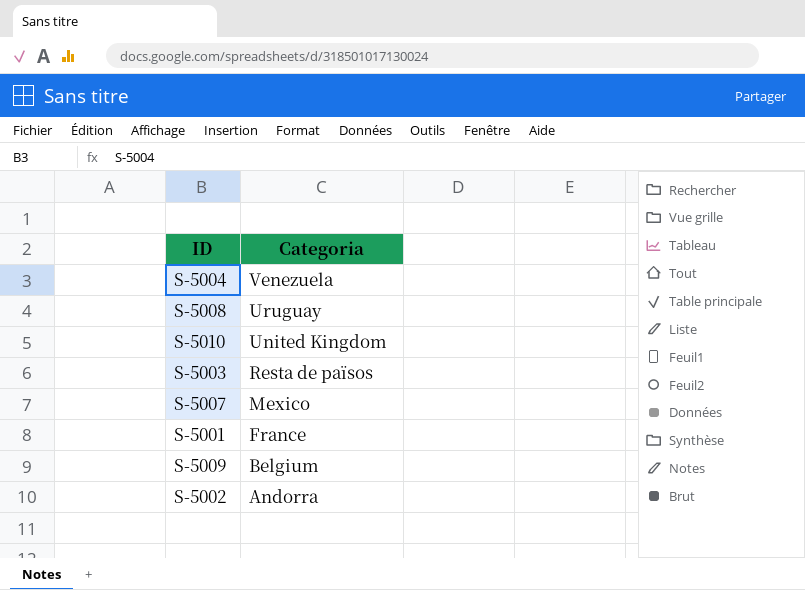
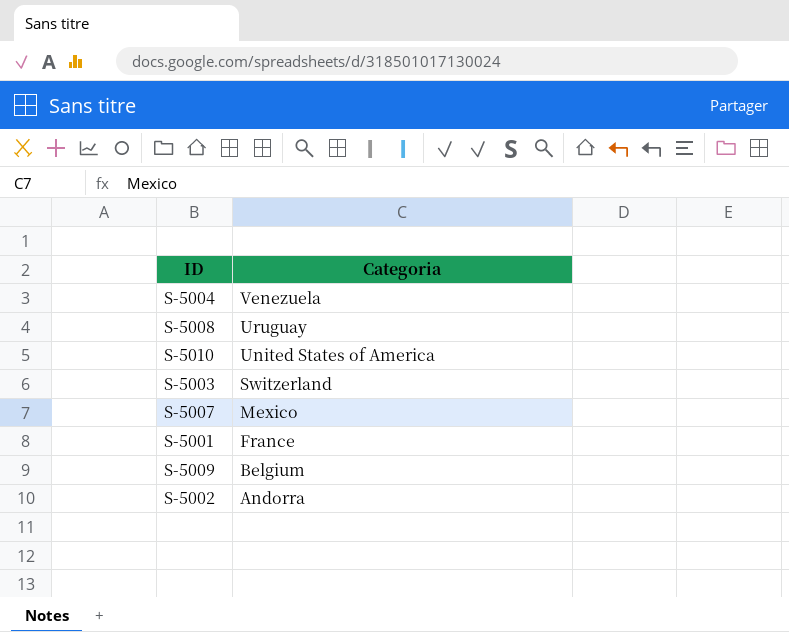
S-5010 | Categoria: United Kingdom -> United States of America
S-5003 | Categoria: Resta de països -> Switzerland

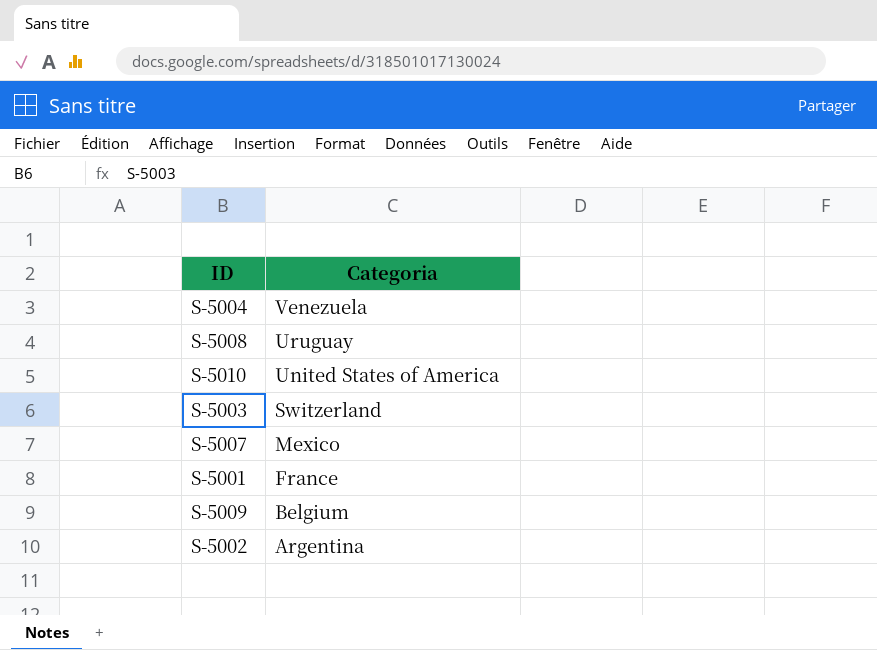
S-5002 | Categoria: Andorra -> Argentina

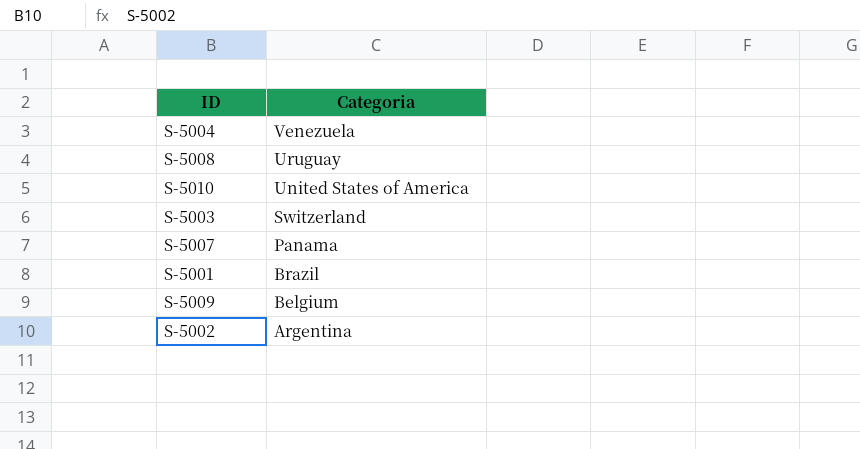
S-5007 | Categoria: Mexico -> Panama
S-5001 | Categoria: France -> Brazil

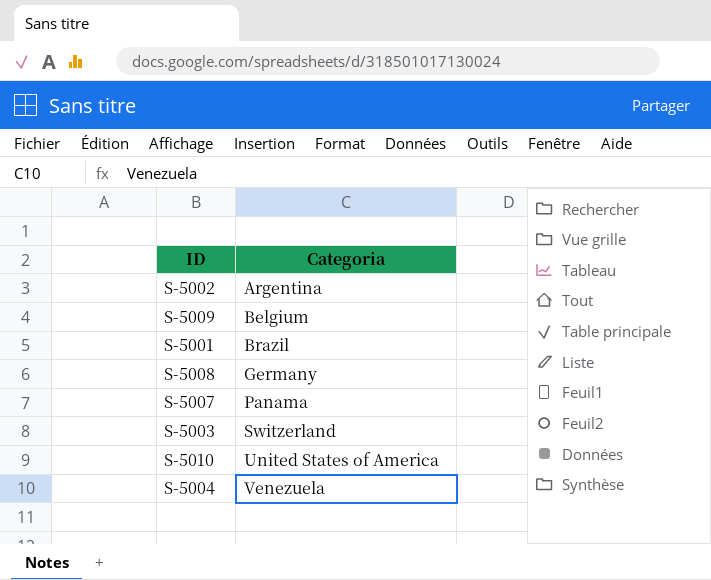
row order: Categoria descending -> Categoria ascending
S-5008 | Categoria: Uruguay -> Germany

